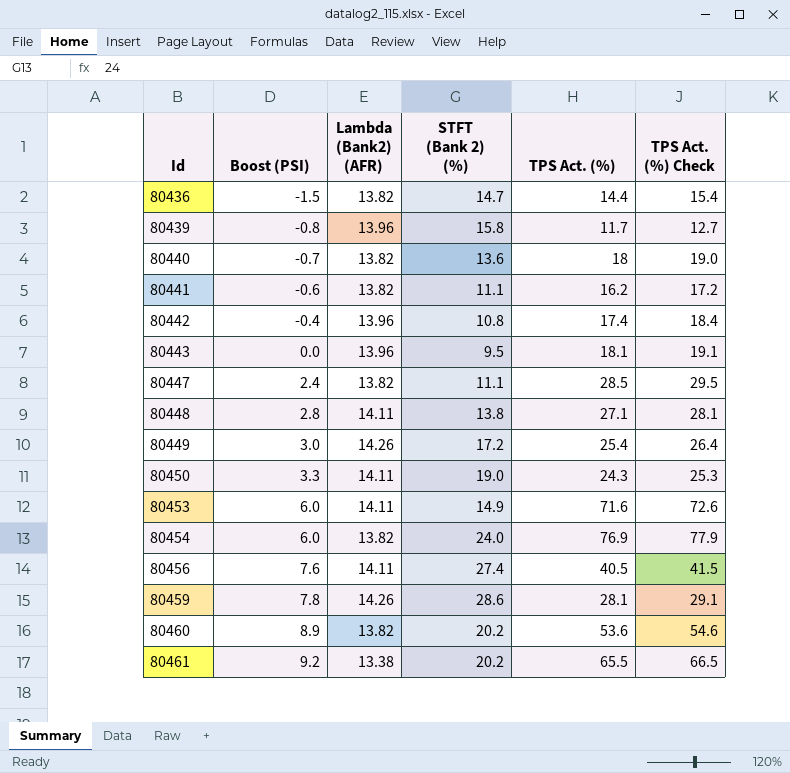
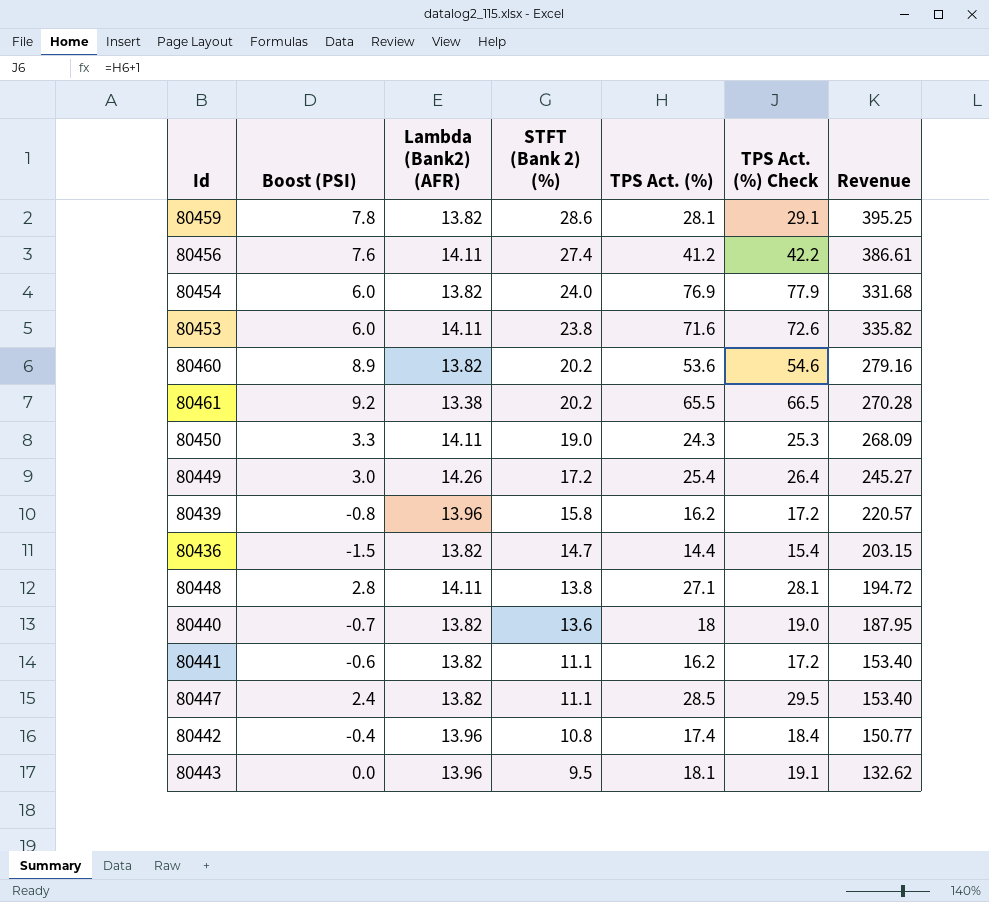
row order: Id ascending -> STFT (Bank 2) (%) descending
column Revenue | formula: none -> [Lambda (Bank2) (AFR)] * [STFT (Bank 2) (%)]
80459 | Lambda (Bank2) (AFR): 14.26 -> 13.82
80456 | TPS Act. (%): 40.5 -> 41.2
80456 | TPS Act. (%) Check: 41.5 -> 42.2
80453 | STFT (Bank 2) (%): 14.9 -> 23.8
80439 | TPS Act. (%): 11.7 -> 16.2
80439 | TPS Act. (%) Check: 12.7 -> 17.2

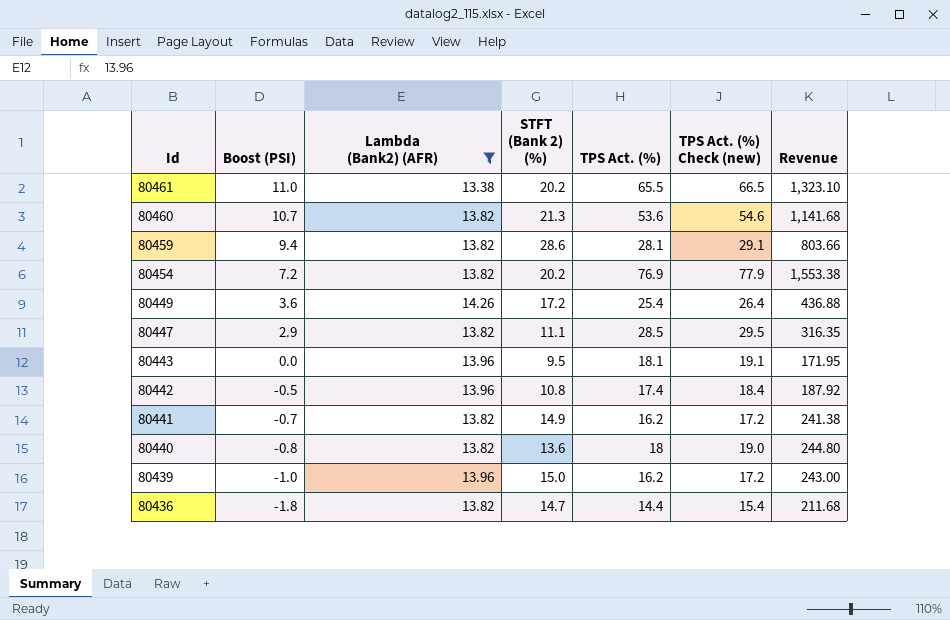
filter: none -> Lambda (Bank2) (AFR) != 14.11
row order: STFT (Bank 2) (%) descending -> Id descending
column name: TPS Act. (%) Check -> TPS Act. (%) Check (new)
column Revenue | formula: [Lambda (Bank2) (AFR)] * [STFT (Bank 2) (%)] -> [STFT (Bank 2) (%)] * [TPS Act. (%)]
80461 | Boost (PSI): 9.2 -> 11.0
80460 | Boost (PSI): 8.9 -> 10.7
80460 | STFT (Bank 2) (%): 20.2 -> 21.3
80459 | Boost (PSI): 7.8 -> 9.4
80454 | Boost (PSI): 6.0 -> 7.2
80454 | STFT (Bank 2) (%): 24.0 -> 20.2
80449 | Boost (PSI): 3.0 -> 3.6
80447 | Boost (PSI): 2.4 -> 2.9
80442 | Boost (PSI): -0.4 -> -0.5
80441 | Boost (PSI): -0.6 -> -0.7
80441 | STFT (Bank 2) (%): 11.1 -> 14.9
80440 | Boost (PSI): -0.7 -> -0.8
80439 | Boost (PSI): -0.8 -> -1.0
80439 | STFT (Bank 2) (%): 15.8 -> 15.0
80436 | Boost (PSI): -1.5 -> -1.8

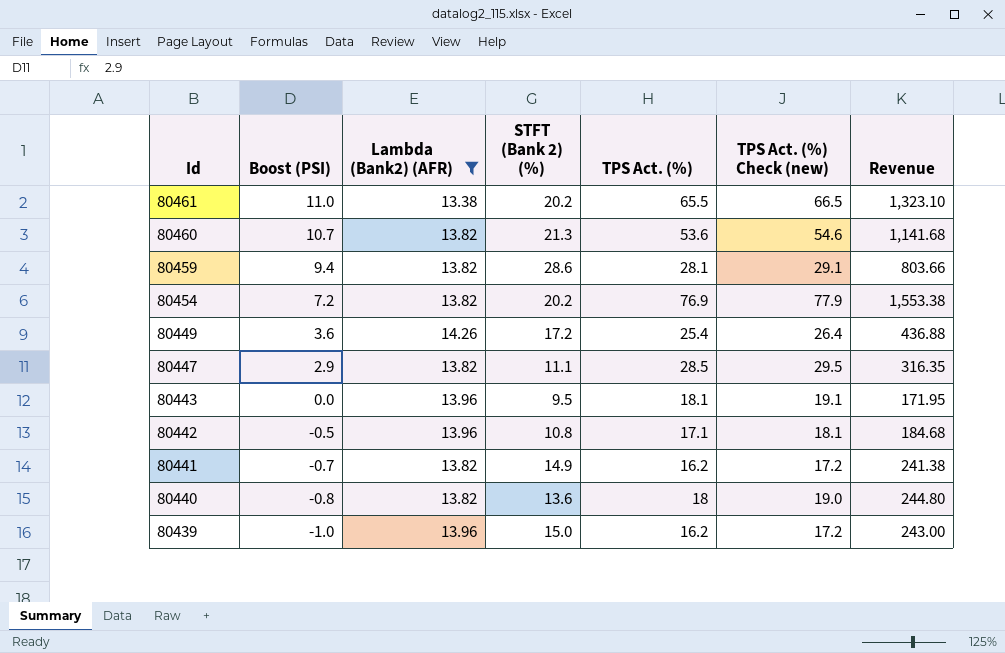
row 80436: -1.8 | 13.82 | 14.7 | 14.4 | 15.4 | 211.68 -> none
80442 | TPS Act. (%): 17.4 -> 17.1
80442 | TPS Act. (%) Check (new): 18.4 -> 18.1
80442 | Revenue: 187.92 -> 184.68

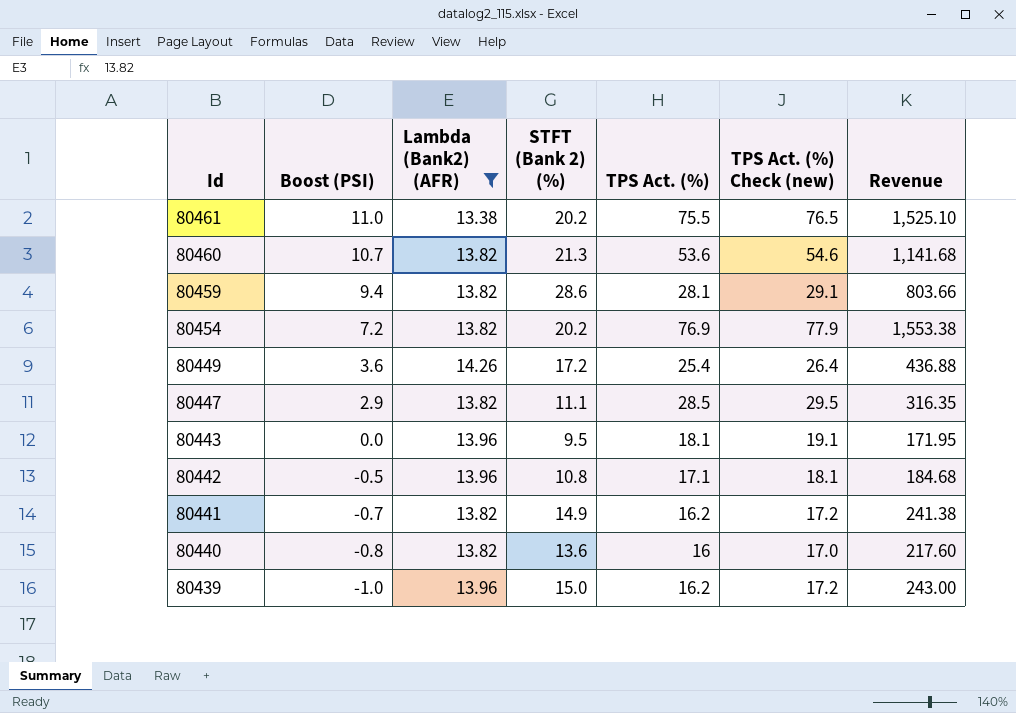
80461 | TPS Act. (%): 65.5 -> 75.5
80461 | TPS Act. (%) Check (new): 66.5 -> 76.5
80461 | Revenue: 1,323.10 -> 1,525.10
80440 | TPS Act. (%): 18 -> 16
80440 | TPS Act. (%) Check (new): 19.0 -> 17.0
80440 | Revenue: 244.80 -> 217.60

